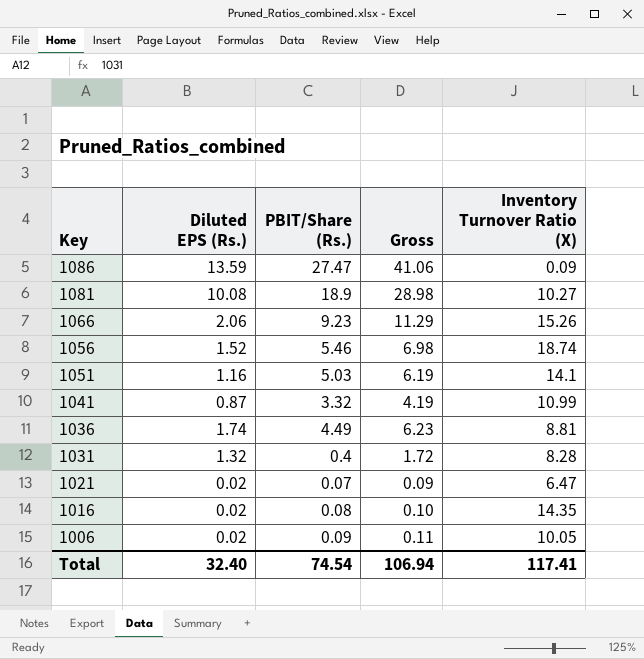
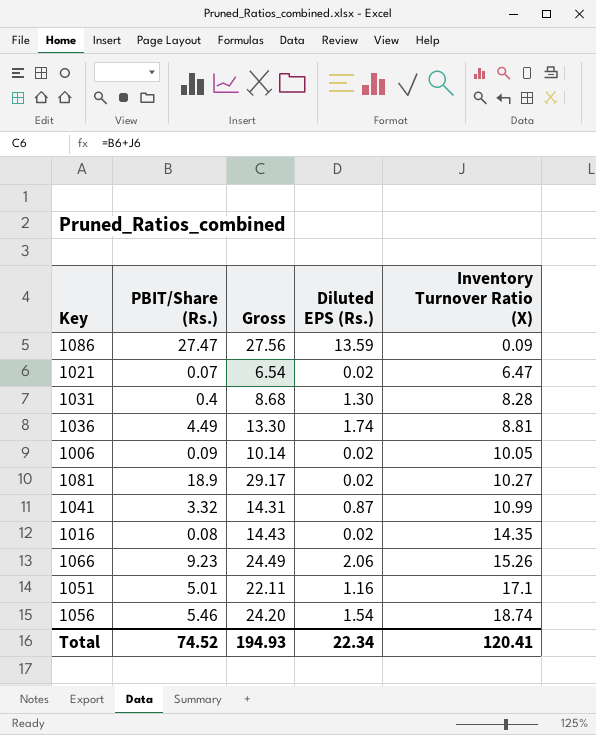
row order: Key descending -> Inventory Turnover Ratio (X) ascending
column Gross | formula: [Diluted EPS (Rs.)] + [PBIT/Share (Rs.)] -> [PBIT/Share (Rs.)] + [Inventory Turnover Ratio (X)]
column Diluted EPS (Rs.) | position: 2 -> 4
1031 | Diluted EPS (Rs.): 1.32 -> 1.30
1081 | Diluted EPS (Rs.): 10.08 -> 0.02
1051 | PBIT/Share (Rs.): 5.03 -> 5.01
1051 | Inventory Turnover Ratio (X): 14.1 -> 17.1
1056 | Diluted EPS (Rs.): 1.52 -> 1.54
Total | PBIT/Share (Rs.): 74.54 -> 74.52
Total | Gross: 106.94 -> 194.93
Total | Diluted EPS (Rs.): 32.40 -> 22.34
Total | Inventory Turnover Ratio (X): 117.41 -> 120.41

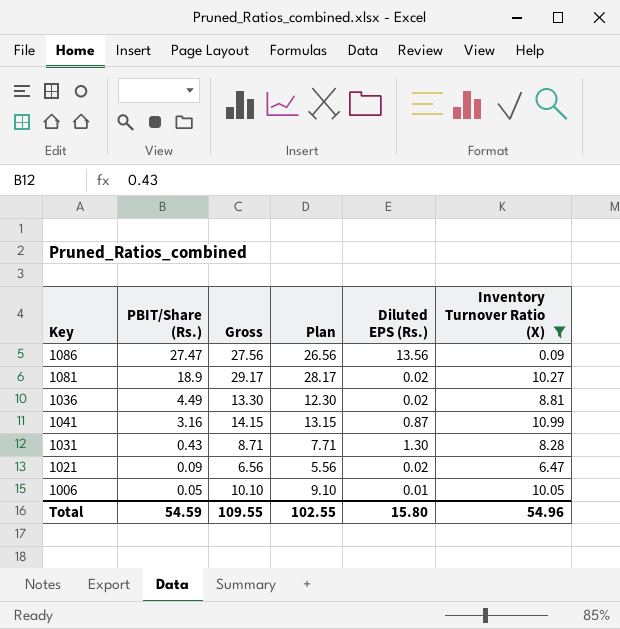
filter: none -> Inventory Turnover Ratio (X) <= 10.99
row order: Inventory Turnover Ratio (X) ascending -> PBIT/Share (Rs.) descending
column Plan | formula: none -> [Gross] - 1
1086 | Diluted EPS (Rs.): 13.59 -> 13.56
1036 | Diluted EPS (Rs.): 1.74 -> 0.02
1041 | PBIT/Share (Rs.): 3.32 -> 3.16
1041 | Gross: 14.31 -> 14.15
1031 | PBIT/Share (Rs.): 0.4 -> 0.43
1031 | Gross: 8.68 -> 8.71
1021 | PBIT/Share (Rs.): 0.07 -> 0.09
1021 | Gross: 6.54 -> 6.56
1006 | PBIT/Share (Rs.): 0.09 -> 0.05
1006 | Gross: 10.14 -> 10.10
1006 | Diluted EPS (Rs.): 0.02 -> 0.01
Total | PBIT/Share (Rs.): 74.52 -> 54.59
Total | Gross: 194.93 -> 109.55
Total | Diluted EPS (Rs.): 22.34 -> 15.80
Total | Inventory Turnover Ratio (X): 120.41 -> 54.96

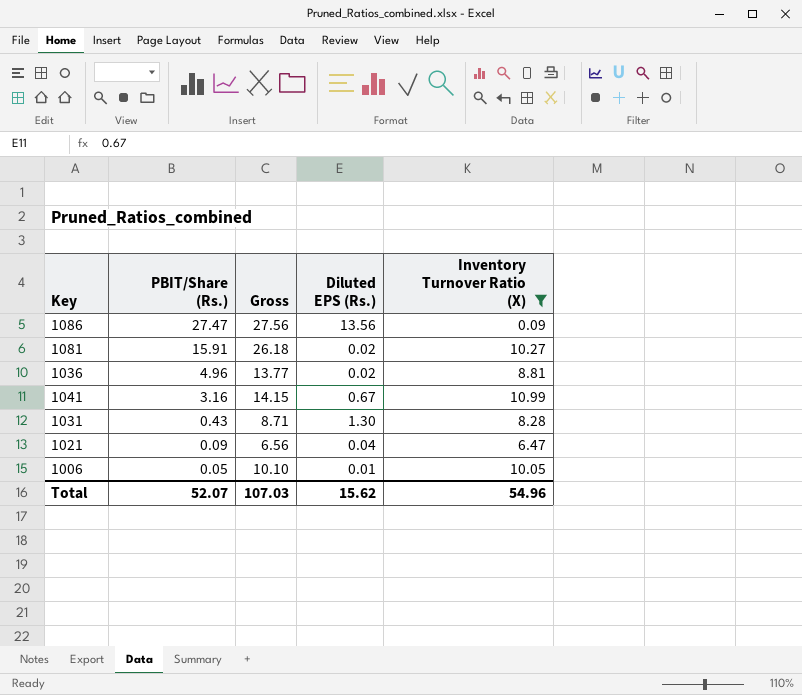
column Plan | formula: [Gross] - 1 -> none
1081 | PBIT/Share (Rs.): 18.9 -> 15.91
1081 | Gross: 29.17 -> 26.18
1036 | PBIT/Share (Rs.): 4.49 -> 4.96
1036 | Gross: 13.30 -> 13.77
1041 | Diluted EPS (Rs.): 0.87 -> 0.67
1021 | Diluted EPS (Rs.): 0.02 -> 0.04
Total | PBIT/Share (Rs.): 54.59 -> 52.07
Total | Gross: 109.55 -> 107.03
Total | Diluted EPS (Rs.): 15.80 -> 15.62

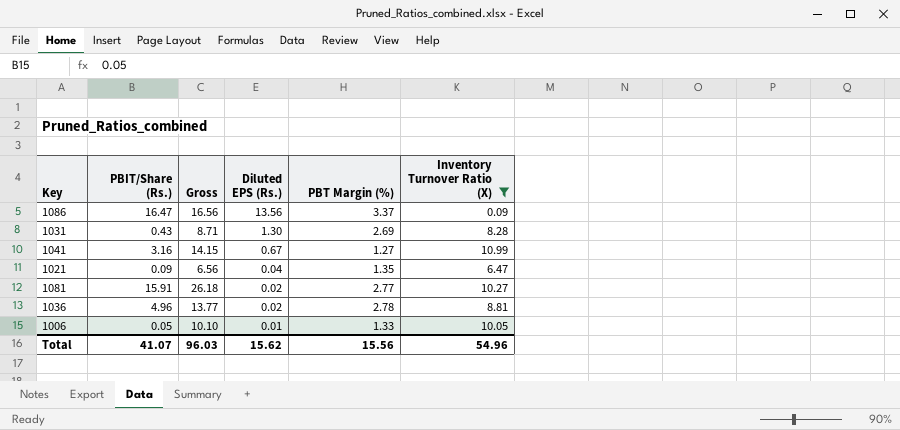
row order: PBIT/Share (Rs.) descending -> Diluted EPS (Rs.) descending
column PBT Margin (%) | position: none -> 5
1086 | PBIT/Share (Rs.): 27.47 -> 16.47
1086 | Gross: 27.56 -> 16.56
Total | PBIT/Share (Rs.): 52.07 -> 41.07
Total | Gross: 107.03 -> 96.03

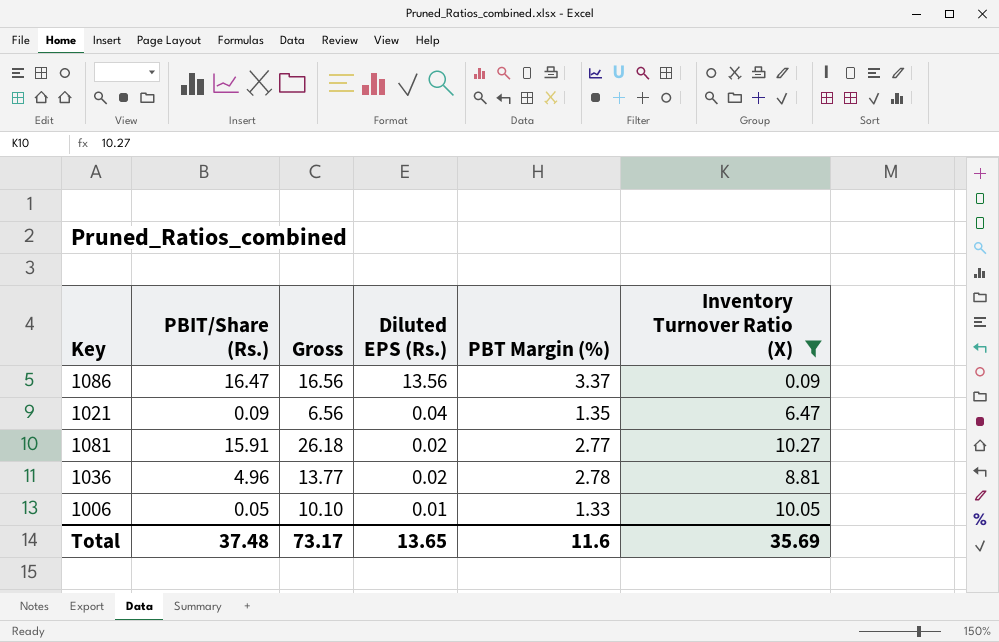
row 1031: 0.43 | 8.71 | 1.30 | 2.69 | 8.28 -> none
row 1041: 3.16 | 14.15 | 0.67 | 1.27 | 10.99 -> none
Total | PBIT/Share (Rs.): 41.07 -> 37.48
Total | Gross: 96.03 -> 73.17
Total | Diluted EPS (Rs.): 15.62 -> 13.65
Total | PBT Margin (%): 15.56 -> 11.6
Total | Inventory Turnover Ratio (X): 54.96 -> 35.69

